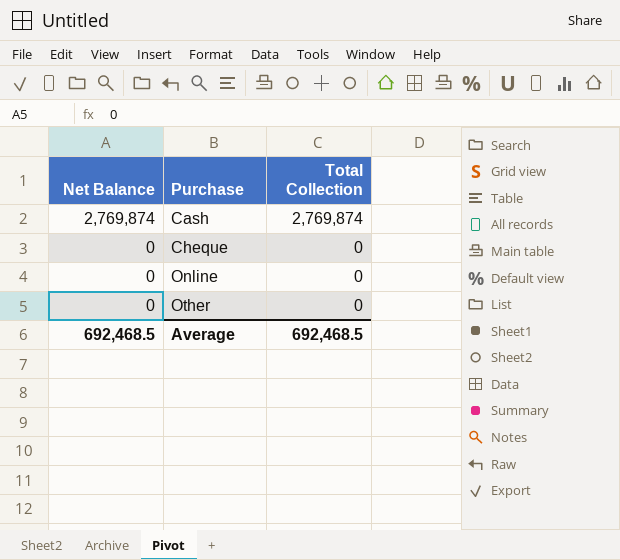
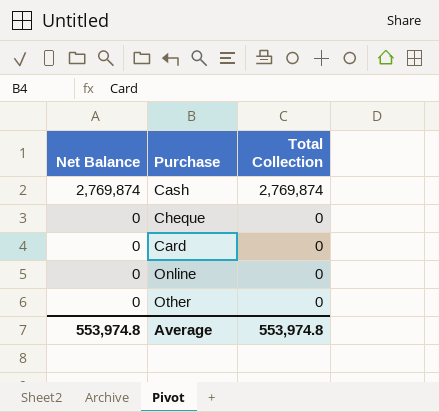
row Card: none -> 0 | 0
Average | Net Balance: 692,468.5 -> 553,974.8
Average | Total Collection: 692,468.5 -> 553,974.8

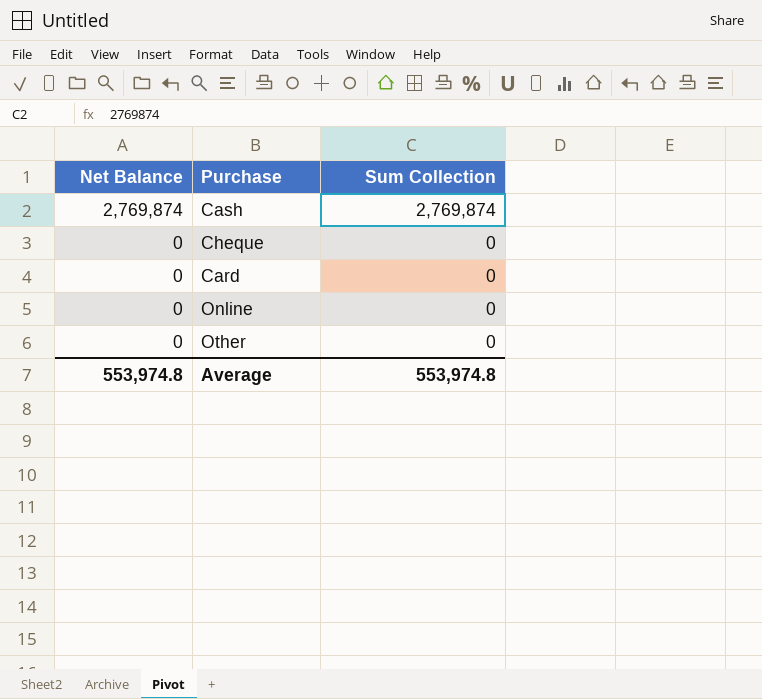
column name: Total Collection -> Sum Collection

